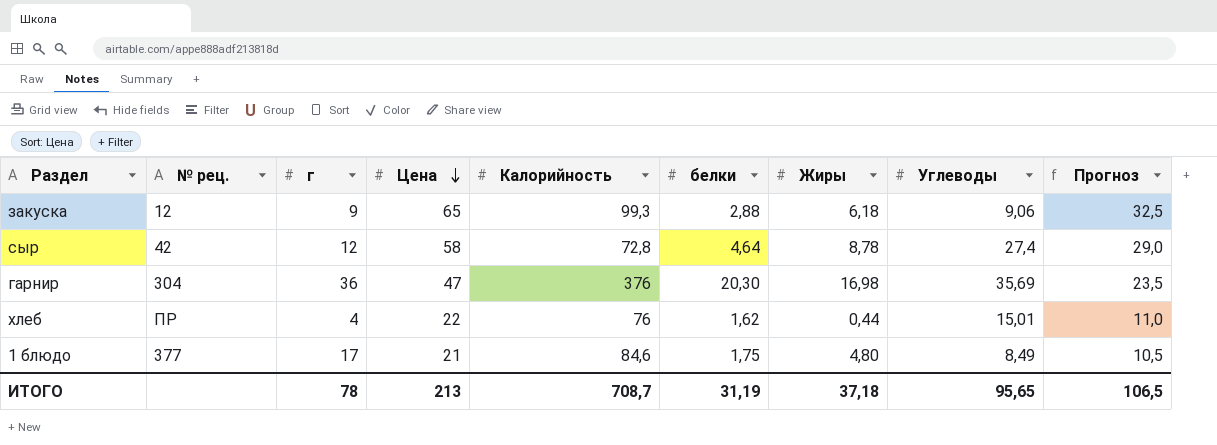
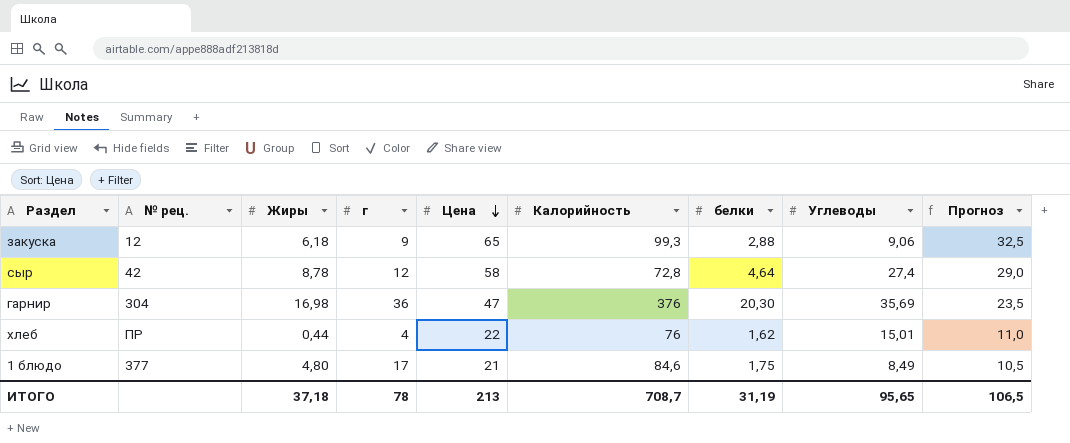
column Жиры | position: 7 -> 3

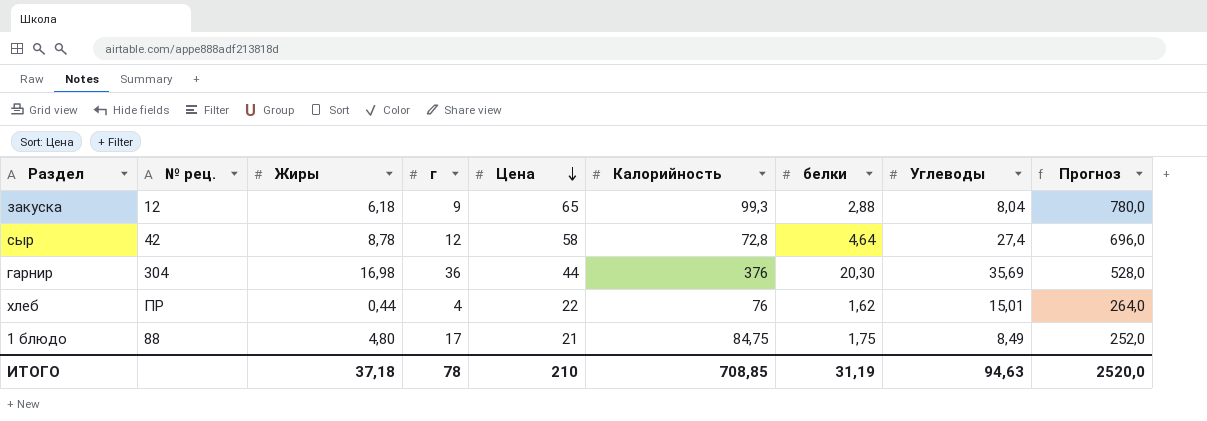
column Прогноз | formula: [Цена] * 0,5 -> [Цена] * 12
закуска | Углеводы: 9,06 -> 8,04
гарнир | Цена: 47 -> 44
1 блюдо | № рец.: 377 -> 88
1 блюдо | Калорийность: 84,6 -> 84,75
ИТОГО | Цена: 213 -> 210
ИТОГО | Калорийность: 708,7 -> 708,85
ИТОГО | Углеводы: 95,65 -> 94,63
ИТОГО | Прогноз: 106,5 -> 2520,0

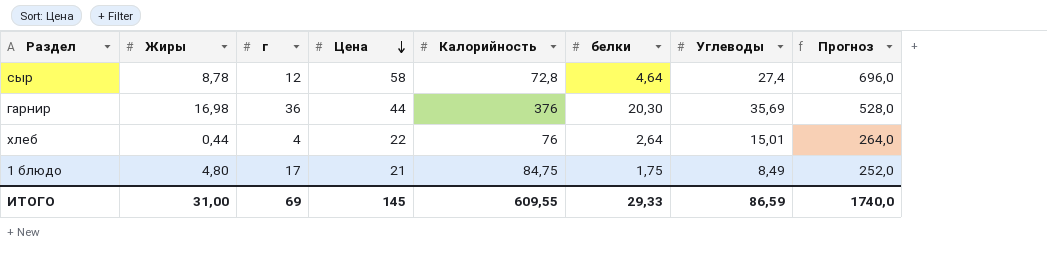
column № рец. | position: 2 -> none
row закуска: 12 | 6,18 | 9 | 65 | 99,3 | 2,88 | 8,04 | 780,0 -> none
хлеб | белки: 1,62 -> 2,64
ИТОГО | Жиры: 37,18 -> 31,00
ИТОГО | г: 78 -> 69
ИТОГО | Цена: 210 -> 145
ИТОГО | Калорийность: 708,85 -> 609,55
ИТОГО | белки: 31,19 -> 29,33
ИТОГО | Углеводы: 94,63 -> 86,59
ИТОГО | Прогноз: 2520,0 -> 1740,0

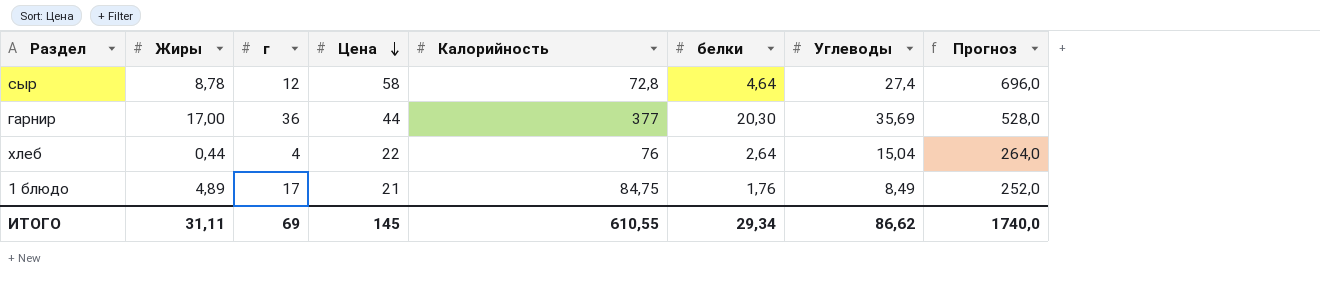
гарнир | Жиры: 16,98 -> 17,00
гарнир | Калорийность: 376 -> 377
хлеб | Углеводы: 15,01 -> 15,04
1 блюдо | Жиры: 4,80 -> 4,89
1 блюдо | белки: 1,75 -> 1,76
ИТОГО | Жиры: 31,00 -> 31,11
ИТОГО | Калорийность: 609,55 -> 610,55
ИТОГО | белки: 29,33 -> 29,34
ИТОГО | Углеводы: 86,59 -> 86,62

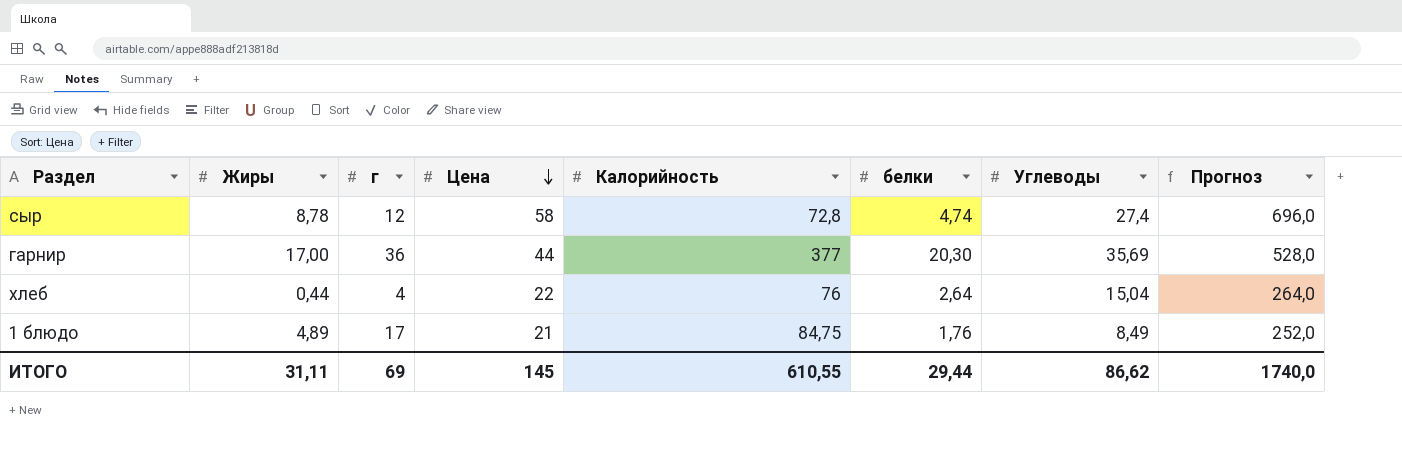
сыр | белки: 4,64 -> 4,74
ИТОГО | белки: 29,34 -> 29,44

